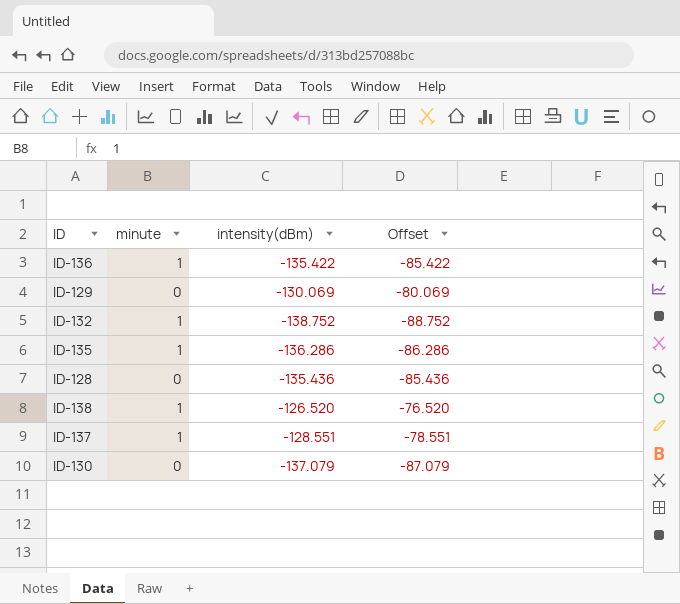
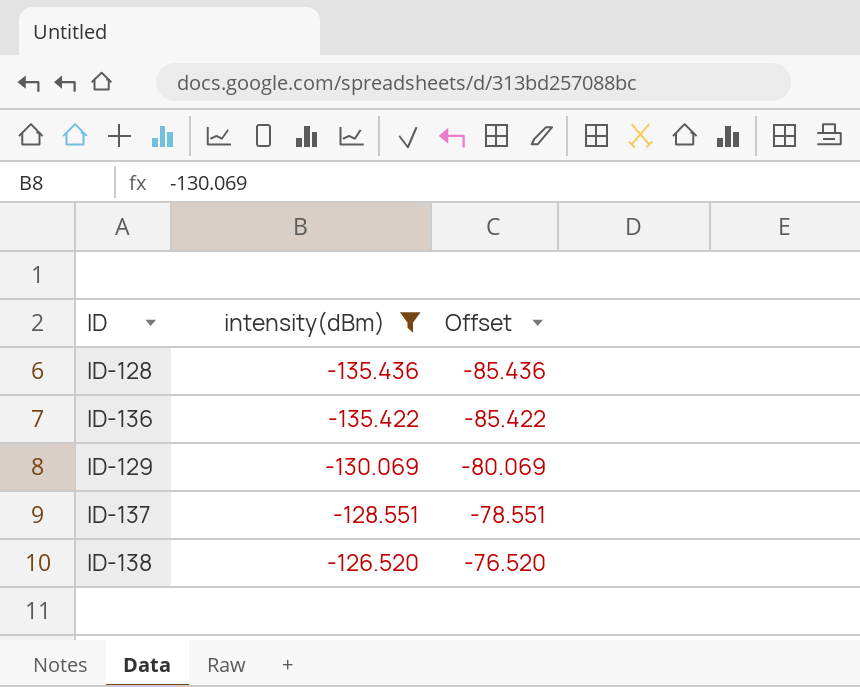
filter: none -> intensity(dBm) >= -135.436
row order: none -> intensity(dBm) ascending
column minute | position: 2 -> none

